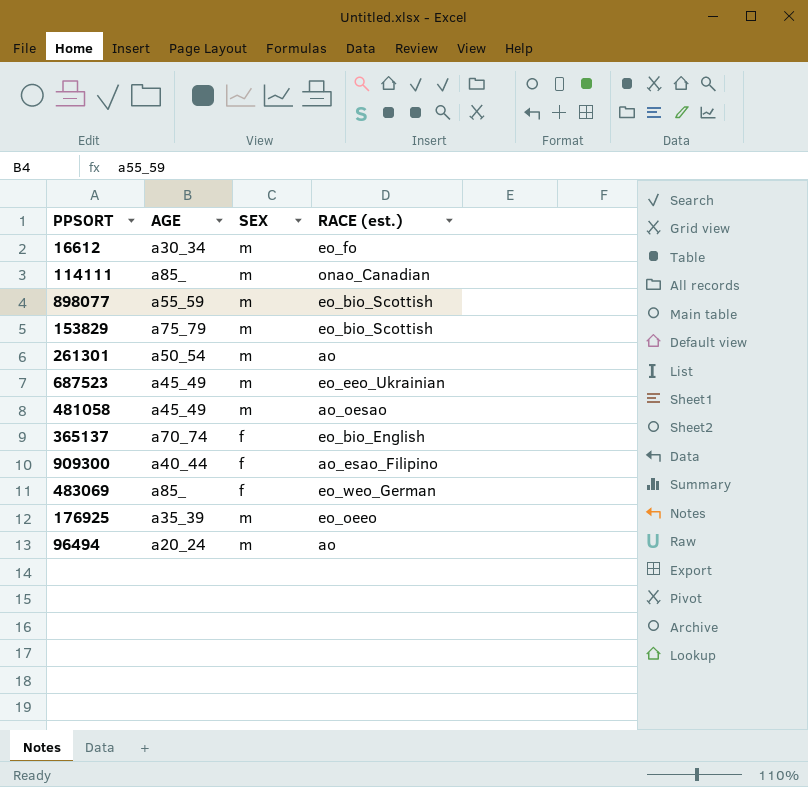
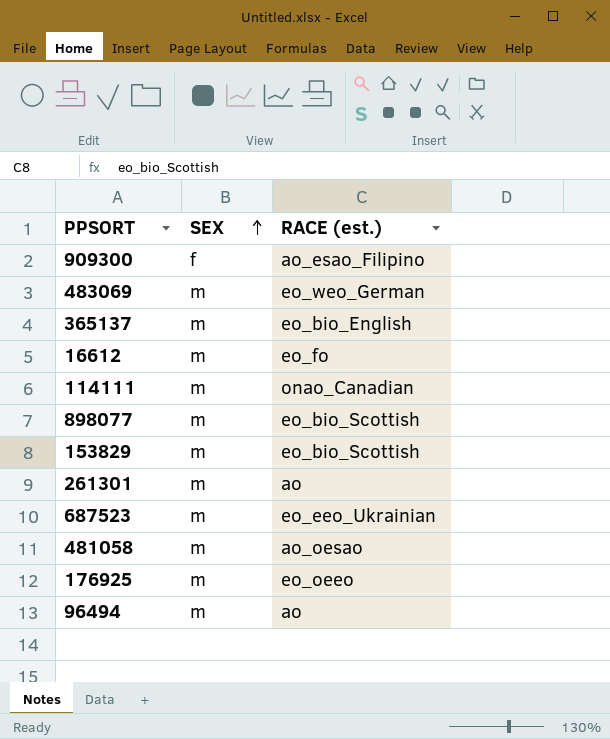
row order: none -> SEX ascending
column AGE | position: 2 -> none
483069 | SEX: f -> m
365137 | SEX: f -> m

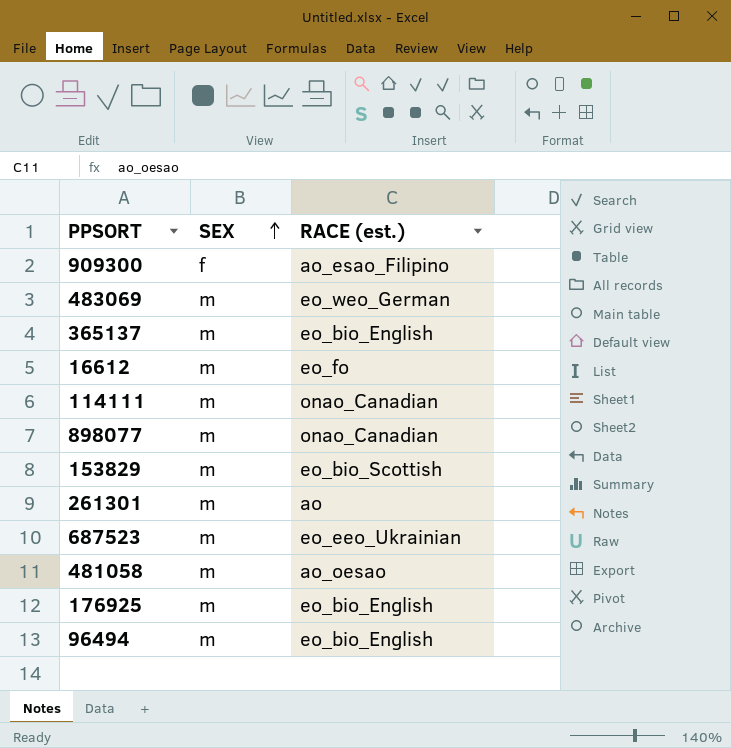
898077 | RACE (est.): eo_bio_Scottish -> onao_Canadian
176925 | RACE (est.): eo_oeeo -> eo_bio_English
96494 | RACE (est.): ao -> eo_bio_English

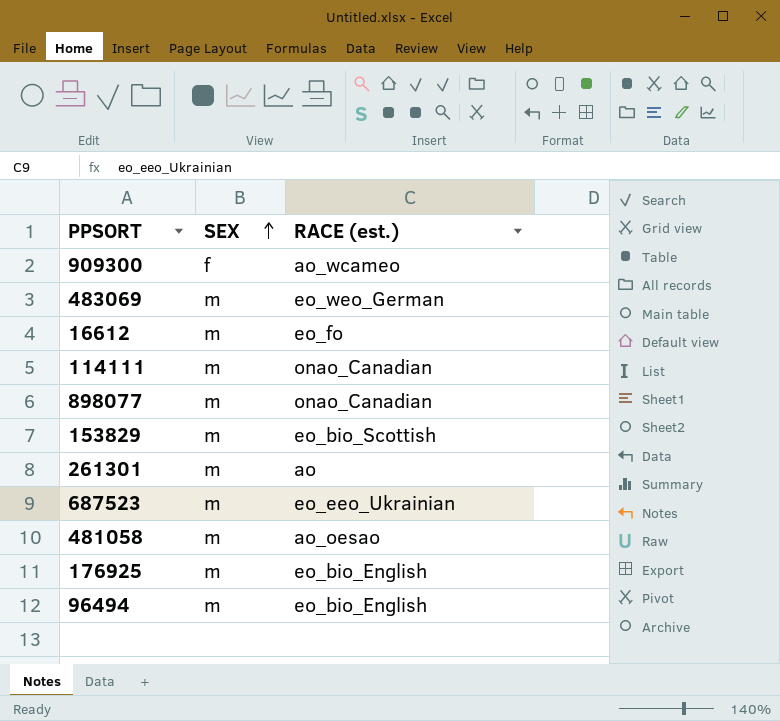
row 365137: m | eo_bio_English -> none
909300 | RACE (est.): ao_esao_Filipino -> ao_wcameo

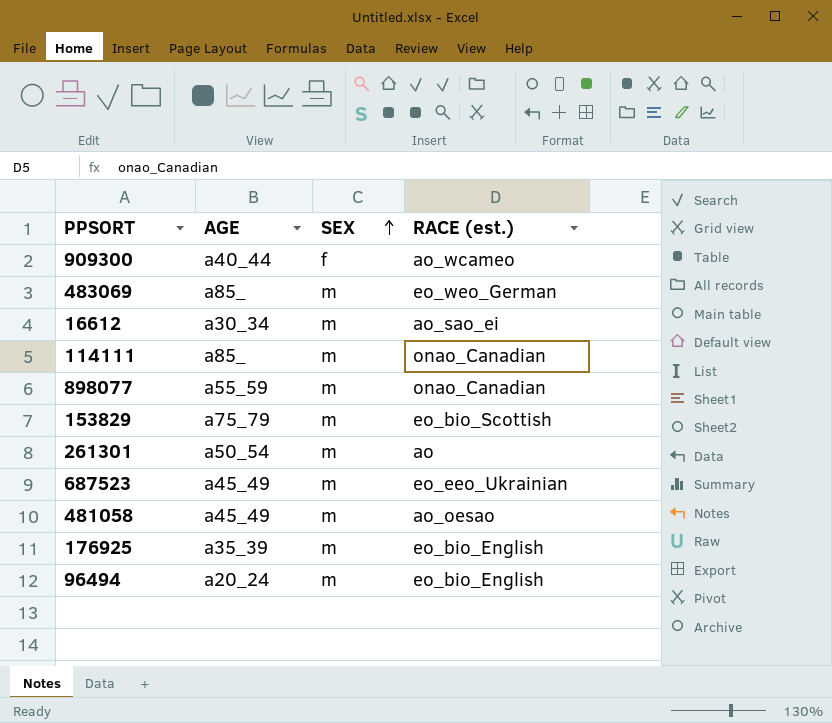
column AGE | position: none -> 2
16612 | RACE (est.): eo_fo -> ao_sao_ei

